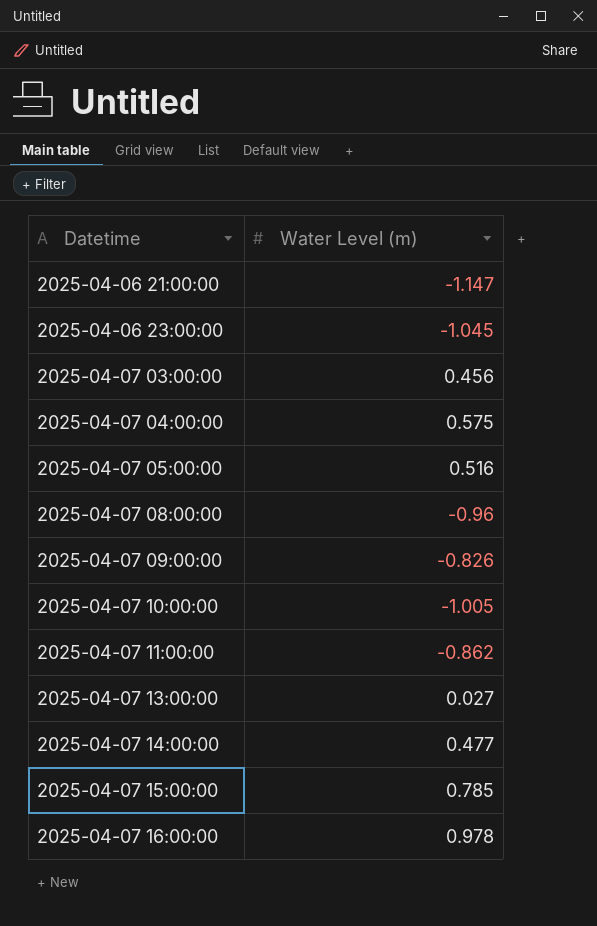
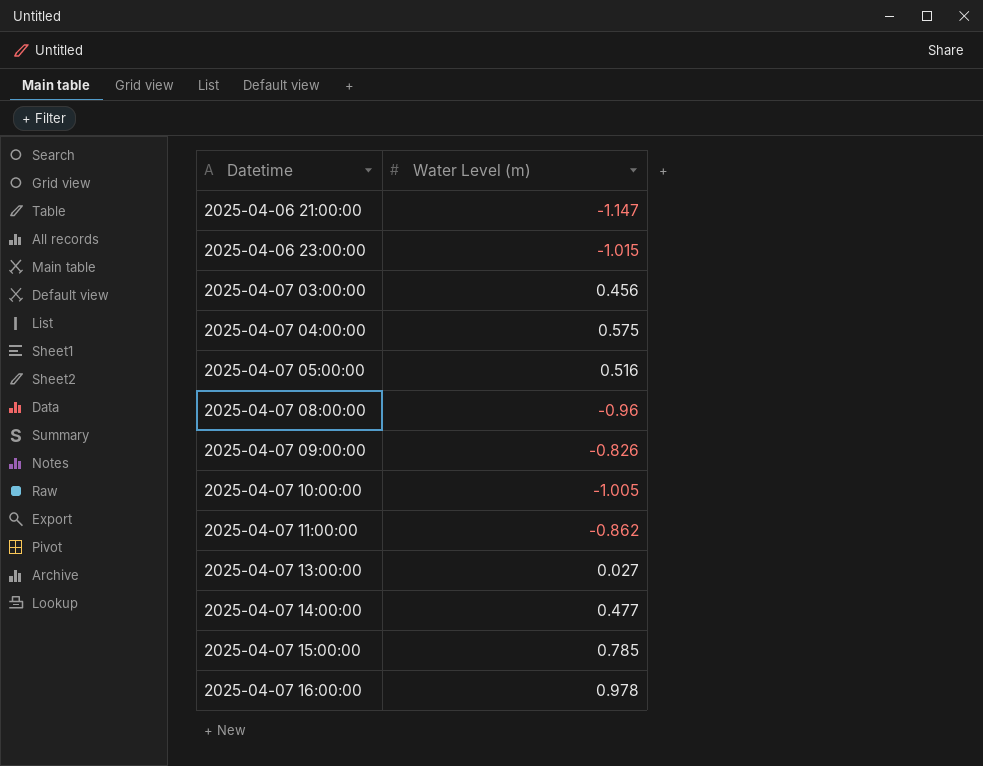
2025-04-06 23:00:00 | Water Level (m): -1.045 -> -1.015

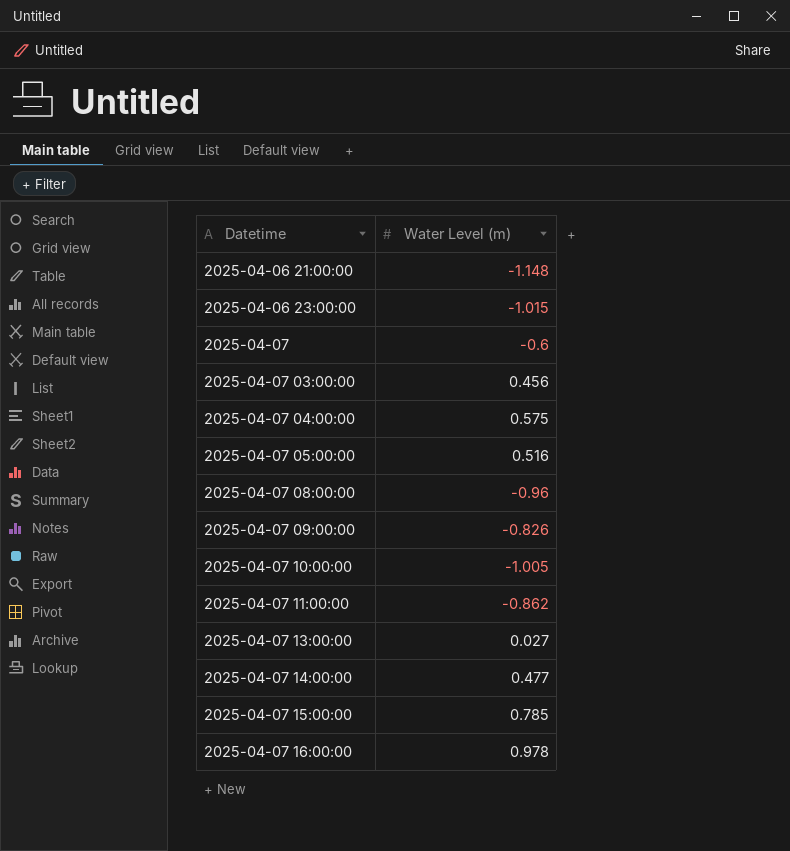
2025-04-06 21:00:00 | Water Level (m): -1.147 -> -1.148
row 2025-04-07: none -> -0.6

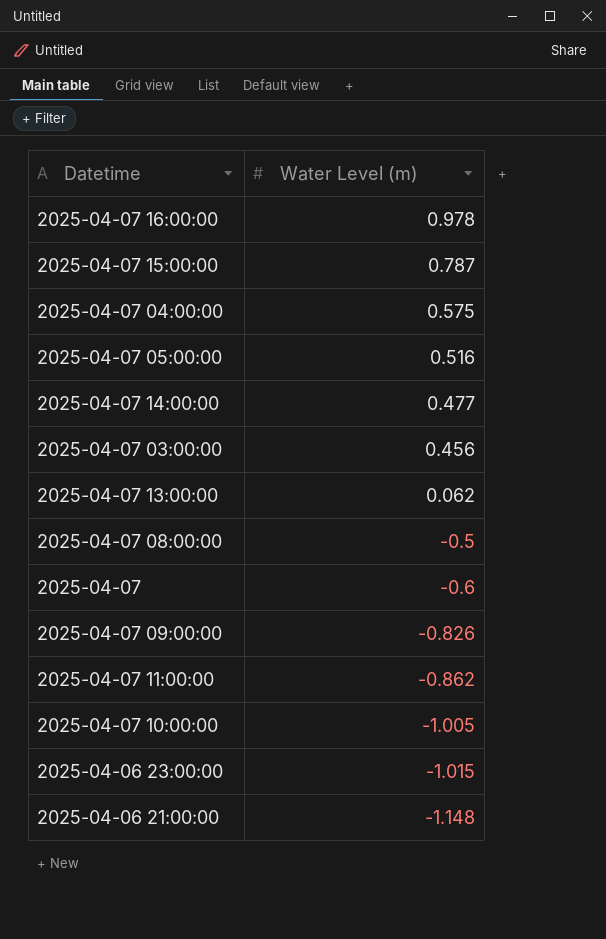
row order: Datetime ascending -> Water Level (m) descending
2025-04-07 15:00:00 | Water Level (m): 0.785 -> 0.787
2025-04-07 13:00:00 | Water Level (m): 0.027 -> 0.062
2025-04-07 08:00:00 | Water Level (m): -0.96 -> -0.5

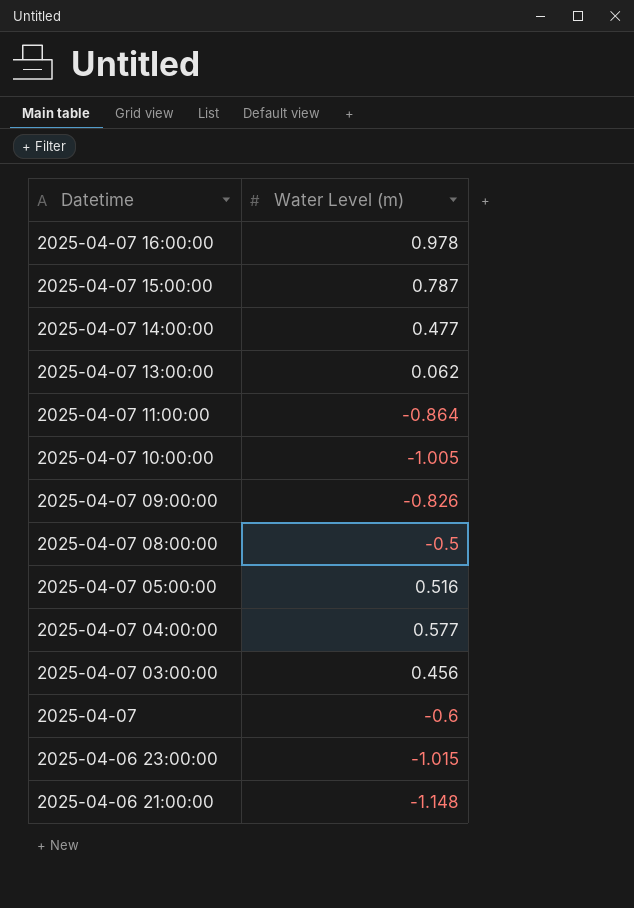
row order: Water Level (m) descending -> Datetime descending
2025-04-07 11:00:00 | Water Level (m): -0.862 -> -0.864
2025-04-07 04:00:00 | Water Level (m): 0.575 -> 0.577

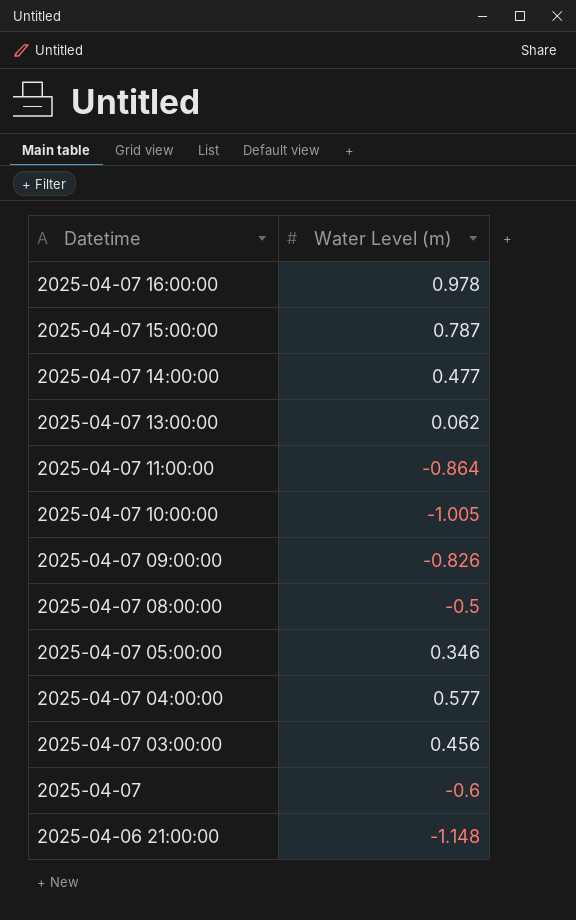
row 2025-04-06 23:00:00: -1.015 -> none
2025-04-07 05:00:00 | Water Level (m): 0.516 -> 0.346

